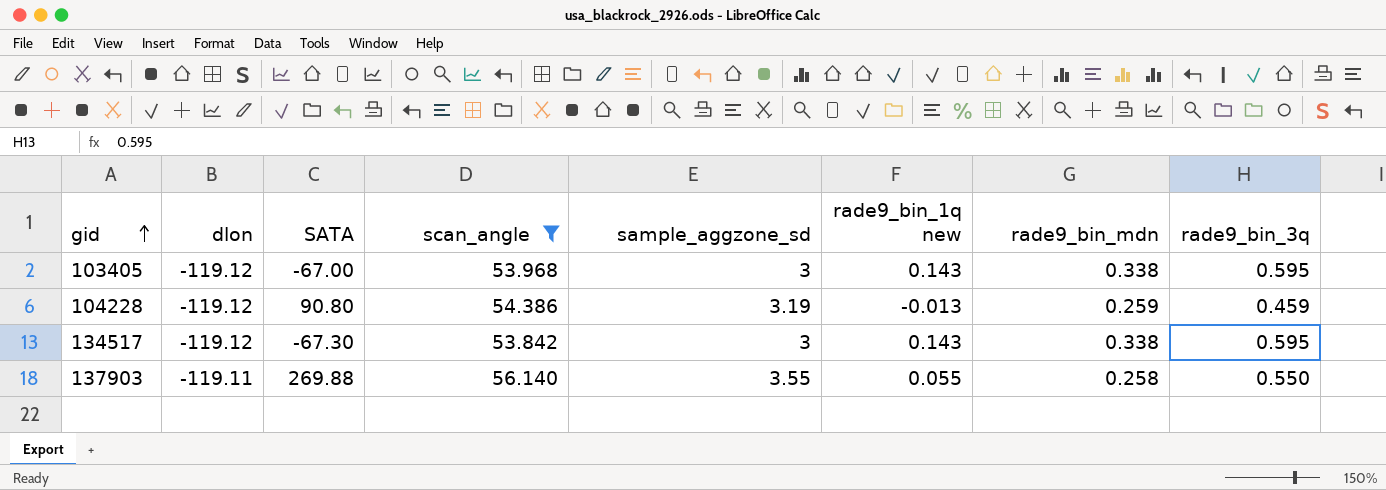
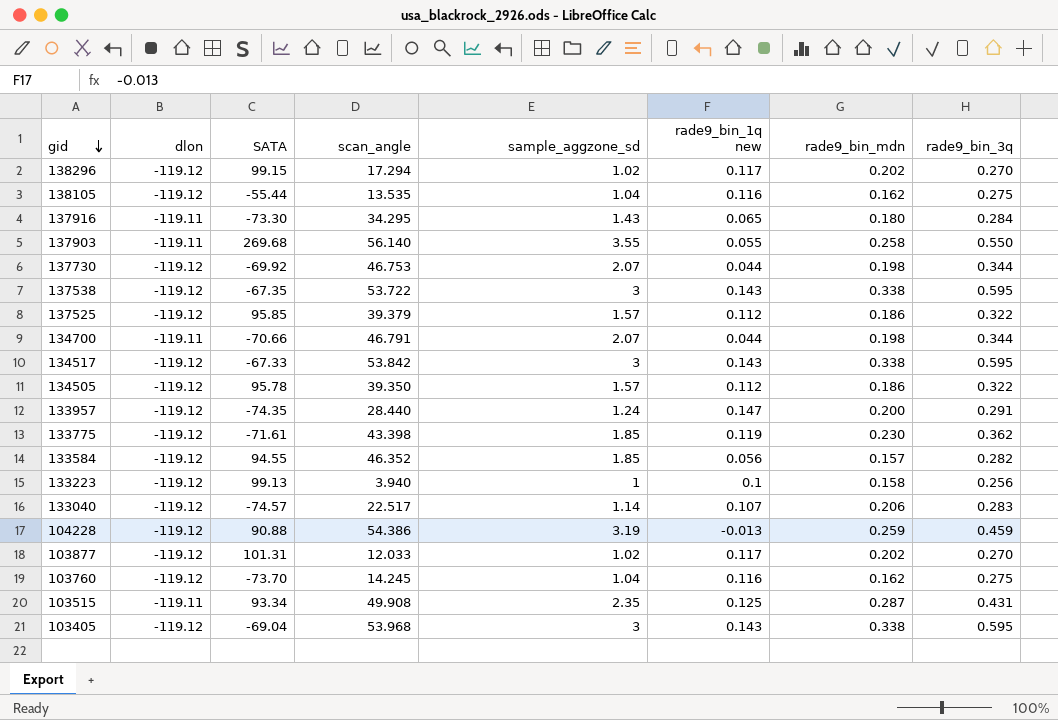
filter: scan_angle >= 53.842 -> none
row order: gid ascending -> gid descending
137903 | SATA: 269.88 -> 269.68
134517 | SATA: -67.30 -> -67.33
104228 | SATA: 90.80 -> 90.88
103405 | SATA: -67.00 -> -69.04

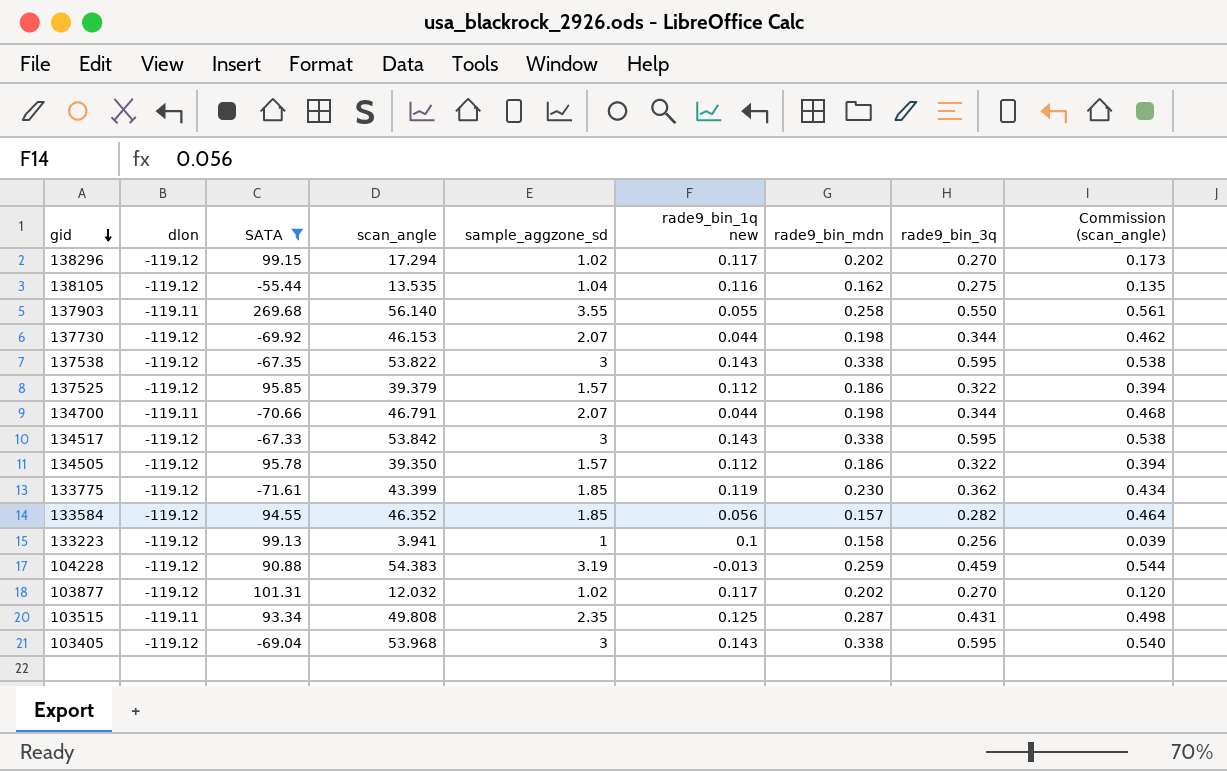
filter: none -> SATA >= -71.61
column Commission (scan_angle) | formula: none -> [scan_angle] * 0.01
137730 | scan_angle: 46.753 -> 46.153
137538 | scan_angle: 53.722 -> 53.822
133775 | scan_angle: 43.398 -> 43.399
133223 | scan_angle: 3.940 -> 3.941
104228 | scan_angle: 54.386 -> 54.383
103877 | scan_angle: 12.033 -> 12.032
103515 | scan_angle: 49.908 -> 49.808

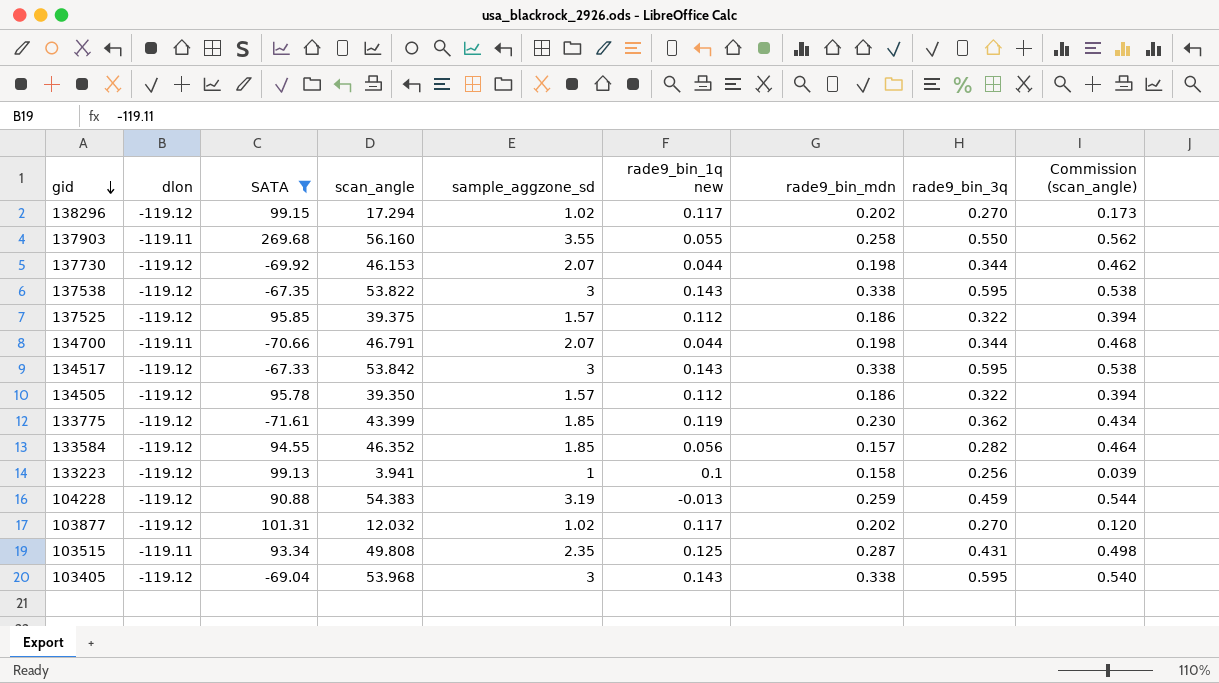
row 138105: -119.12 | -55.44 | 13.535 | 1.04 | 0.116 | 0.162 | 0.275 | 0.135 -> none
137903 | scan_angle: 56.140 -> 56.160
137903 | Commission (scan_angle): 0.561 -> 0.562
137525 | scan_angle: 39.379 -> 39.375

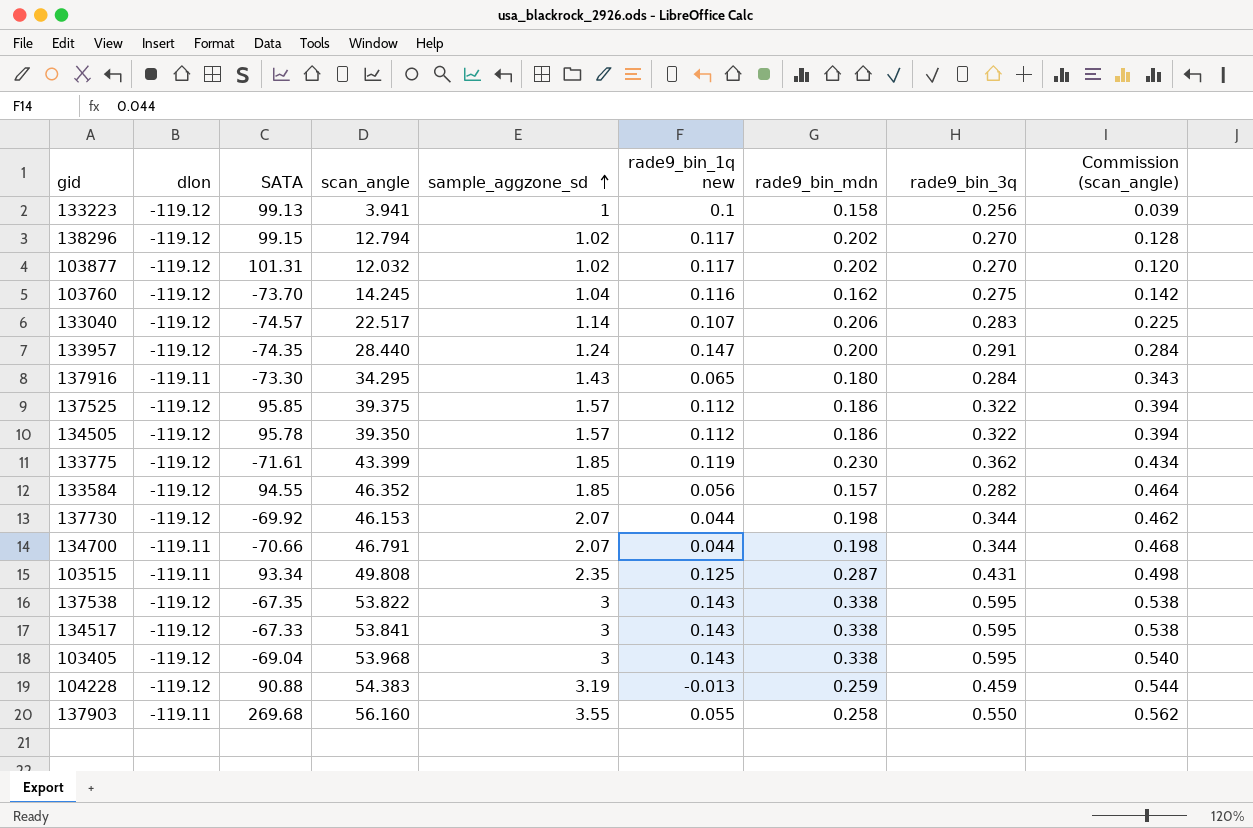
filter: SATA >= -71.61 -> none
row order: gid descending -> sample_aggzone_sd ascending
138296 | scan_angle: 17.294 -> 12.794
138296 | Commission (scan_angle): 0.173 -> 0.128
134517 | scan_angle: 53.842 -> 53.841

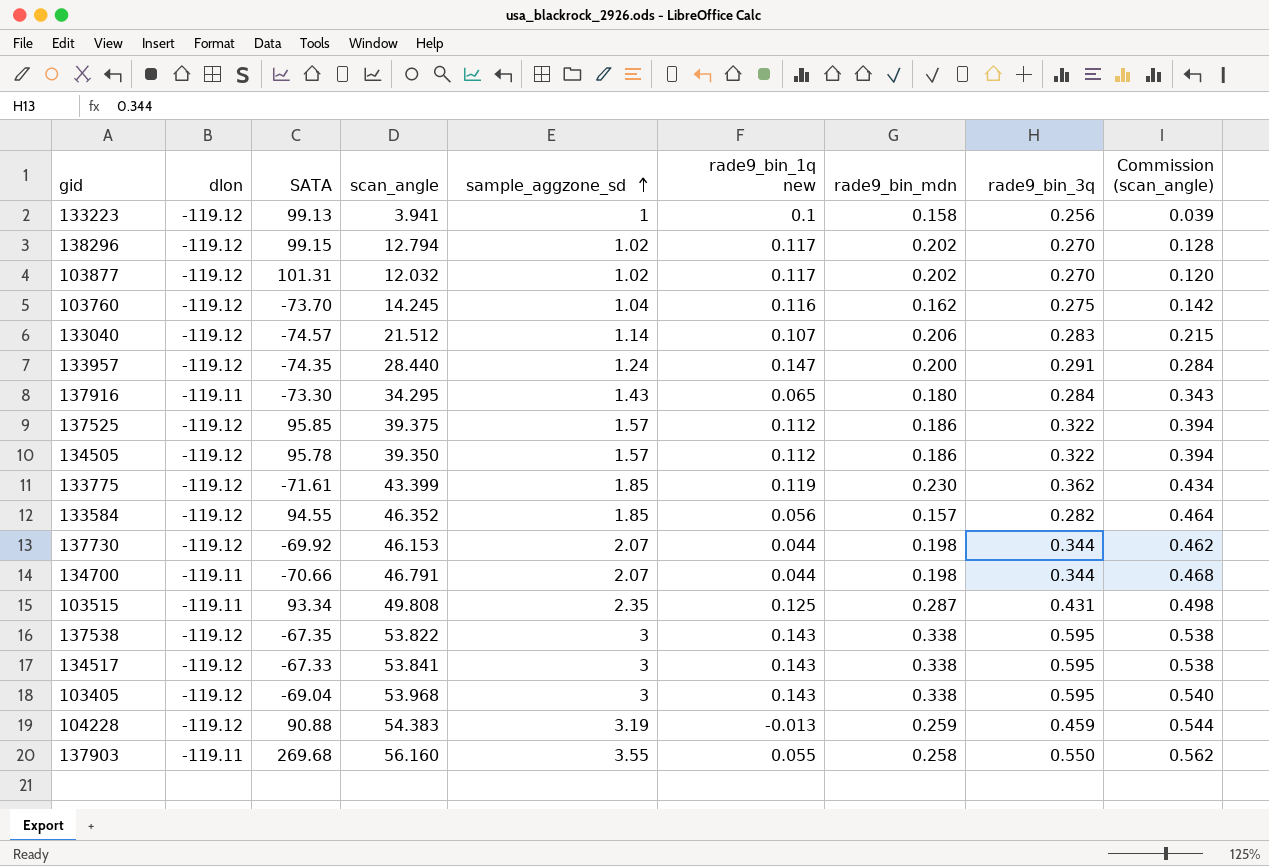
133040 | scan_angle: 22.517 -> 21.512
133040 | Commission (scan_angle): 0.225 -> 0.215

